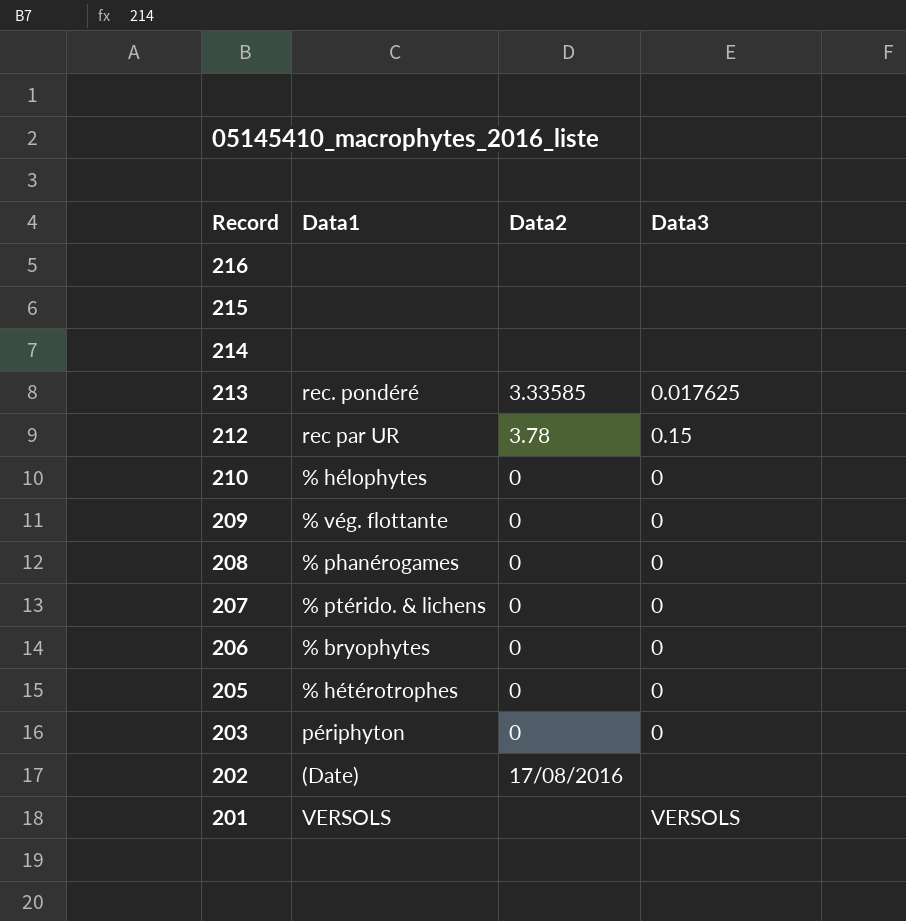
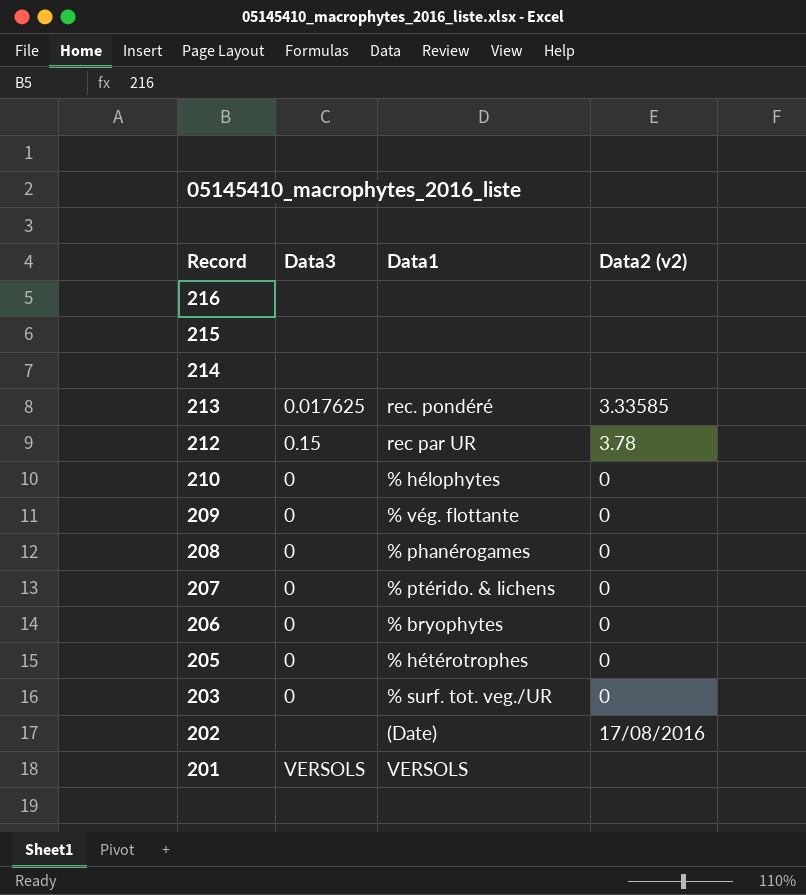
column Data3 | position: 4 -> 2
column name: Data2 -> Data2 (v2)
203 | Data1: périphyton -> % surf. tot. veg./UR

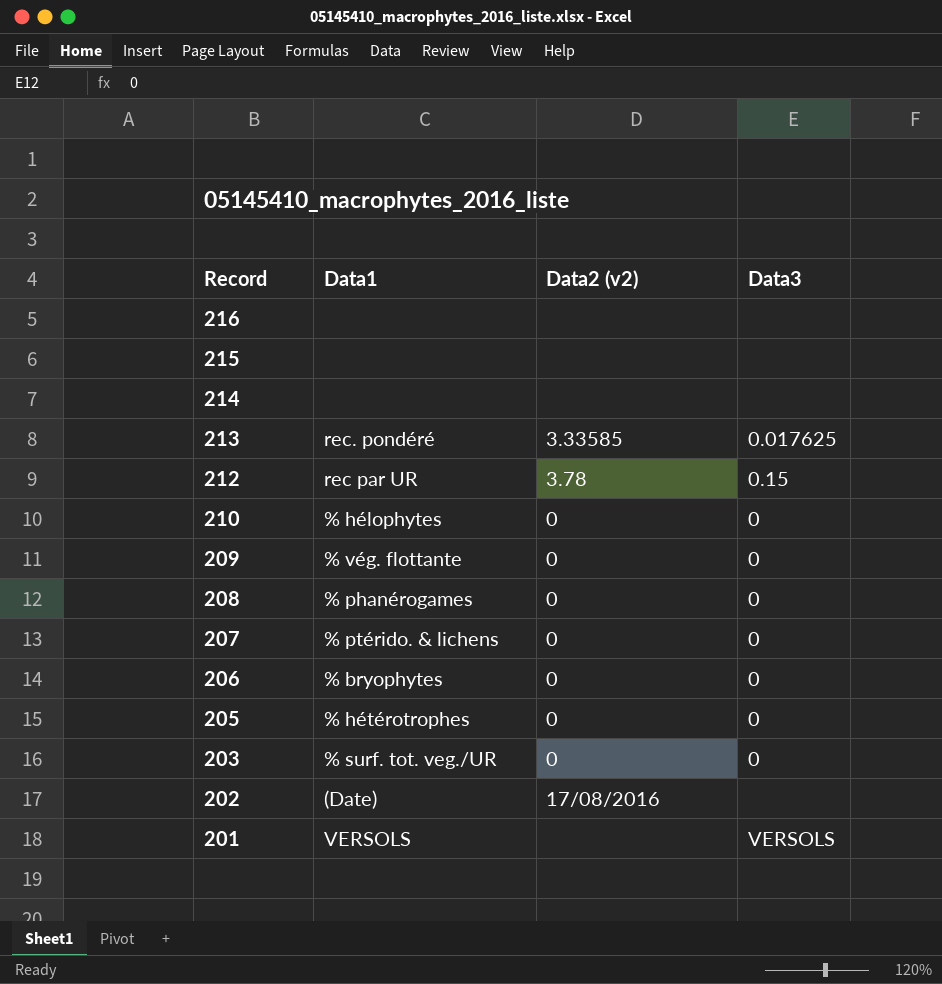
column Data3 | position: 2 -> 4

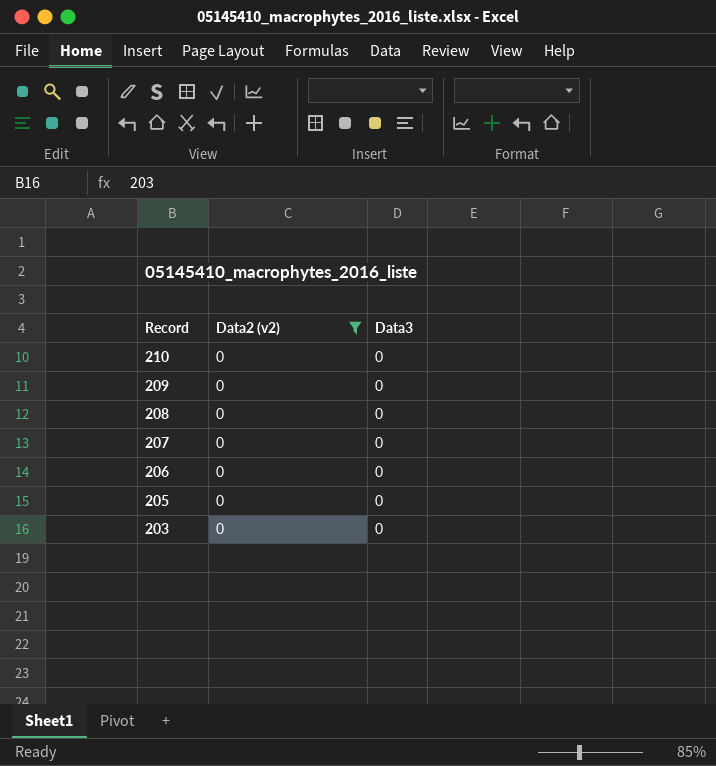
filter: none -> Data2 (v2) = 0
column Data1 | position: 2 -> none

